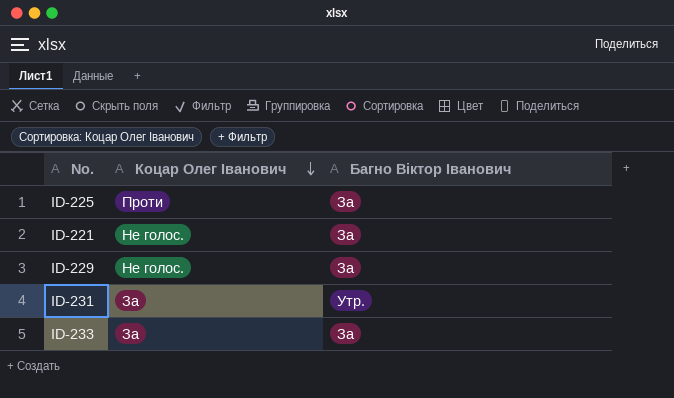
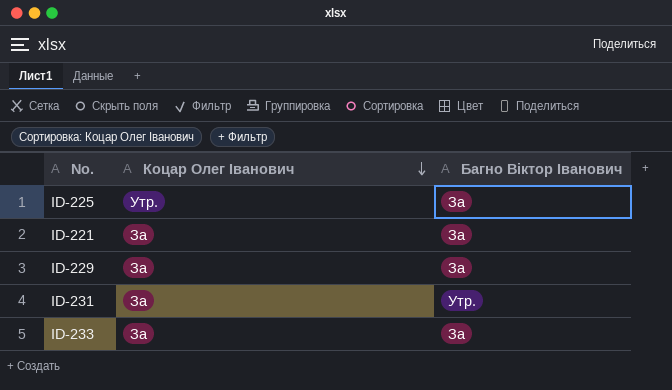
ID-225 | Коцар Олег Іванович: Проти -> Утр.
ID-221 | Коцар Олег Іванович: Не голос. -> За
ID-229 | Коцар Олег Іванович: Не голос. -> За

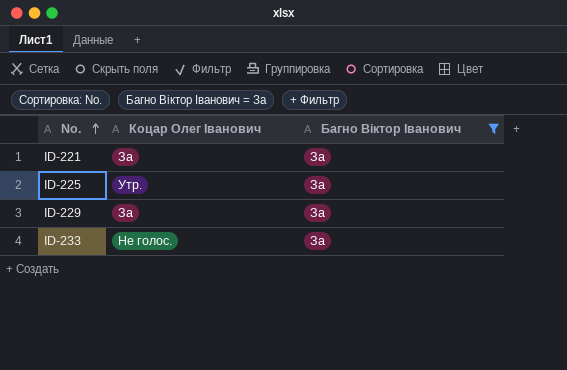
filter: none -> Багно Віктор Іванович = За
row order: Коцар Олег Іванович descending -> No. ascending
ID-233 | Коцар Олег Іванович: За -> Не голос.

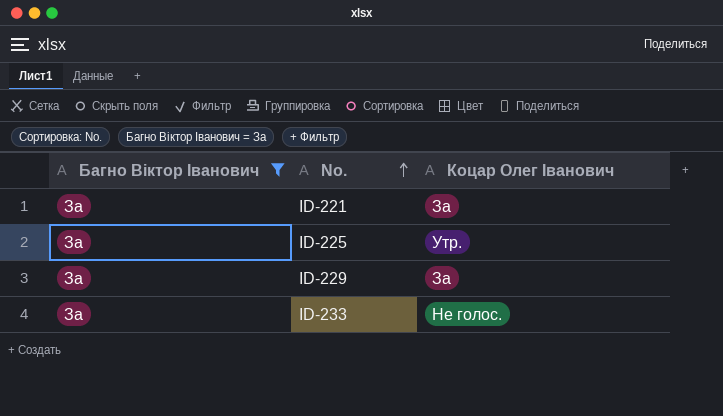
column Багно Віктор Іванович | position: 3 -> 1

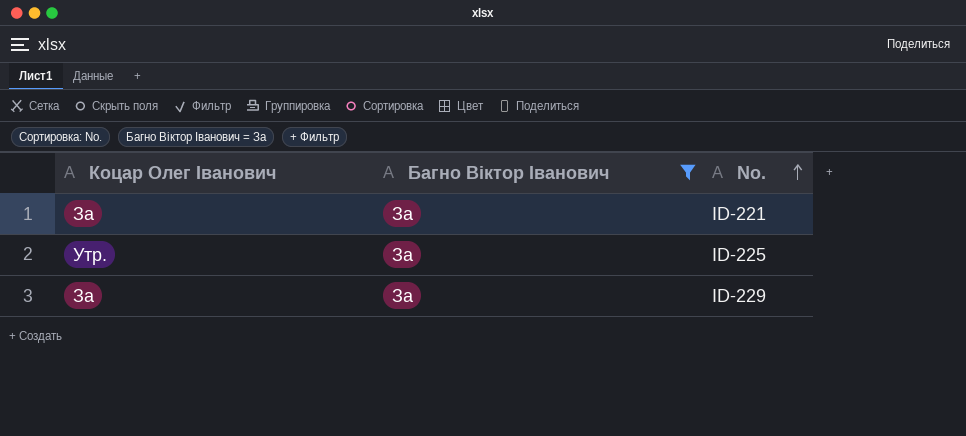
column Коцар Олег Іванович | position: 3 -> 1
row ID-233: За | Не голос. -> none

